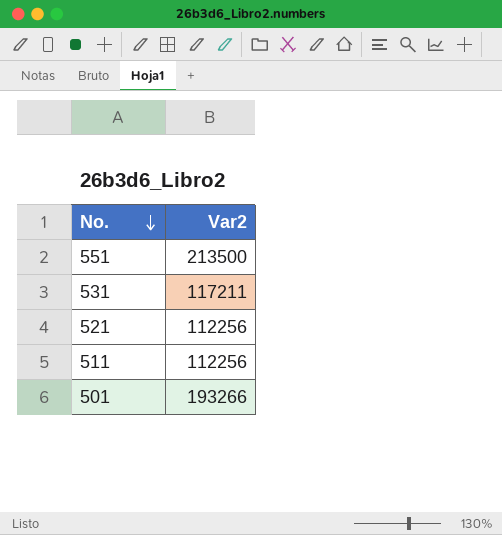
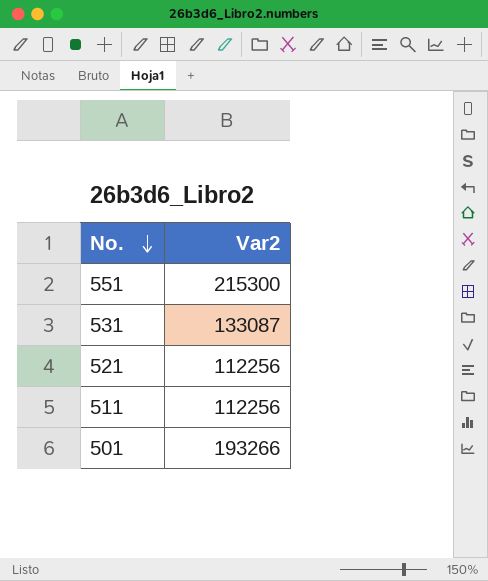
551 | Var2: 213500 -> 215300
531 | Var2: 117211 -> 133087

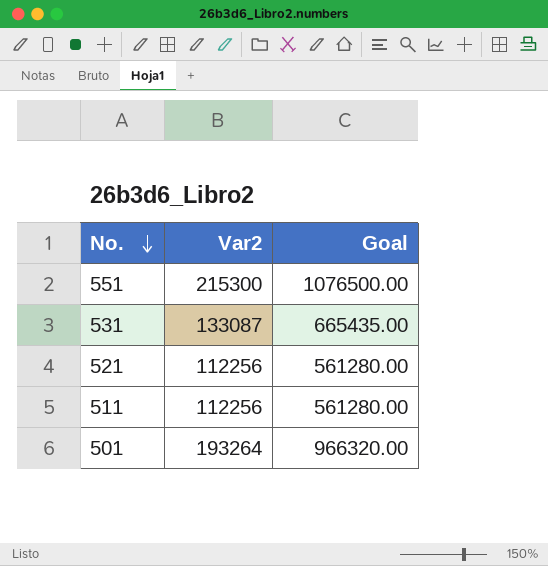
column Goal | formula: none -> [Var2] * 5
501 | Var2: 193266 -> 193264

